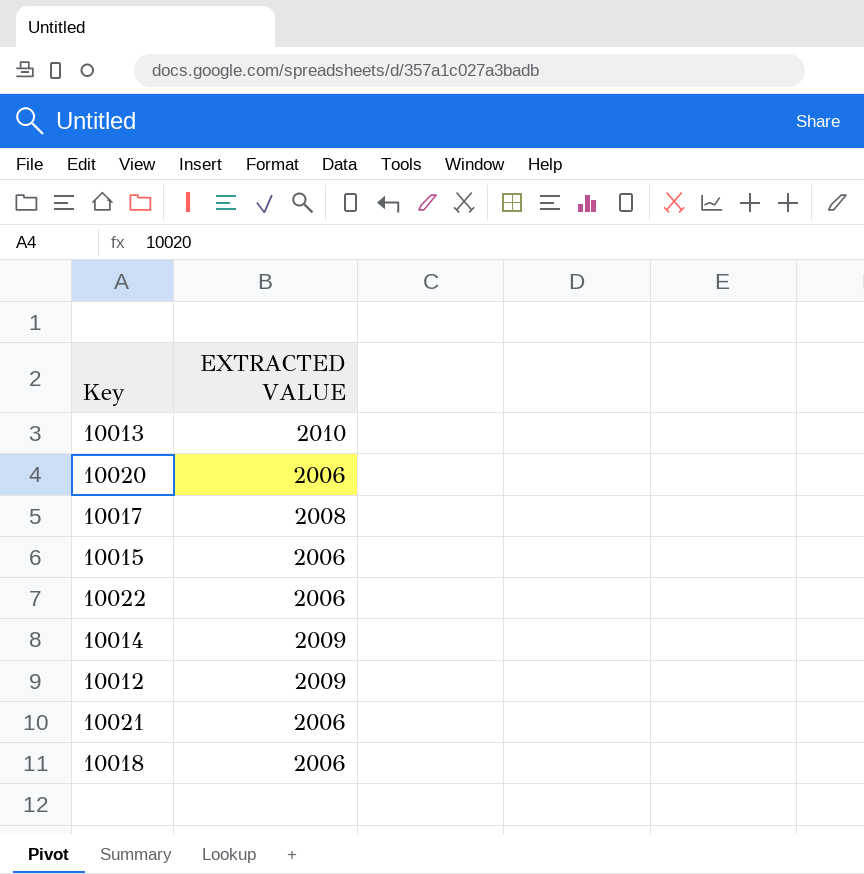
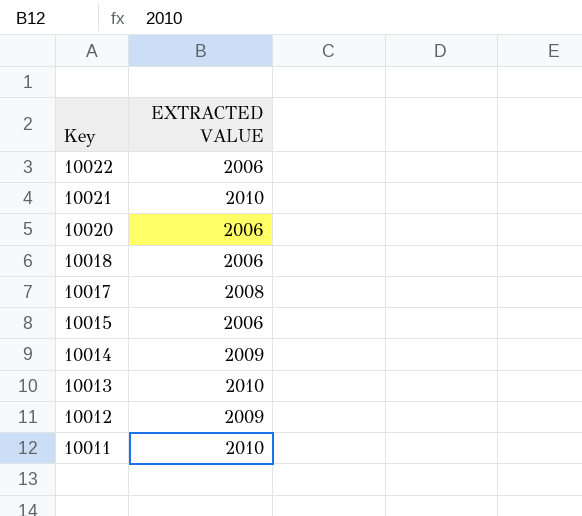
row order: none -> Key descending
10021 | EXTRACTED VALUE: 2006 -> 2010
row 10011: none -> 2010

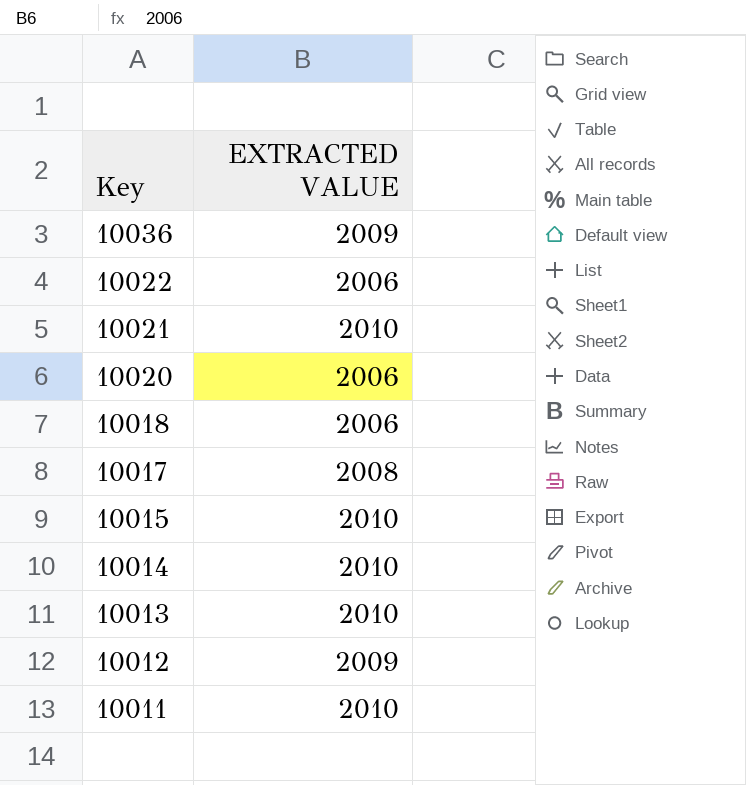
row 10036: none -> 2009
10015 | EXTRACTED VALUE: 2006 -> 2010
10014 | EXTRACTED VALUE: 2009 -> 2010

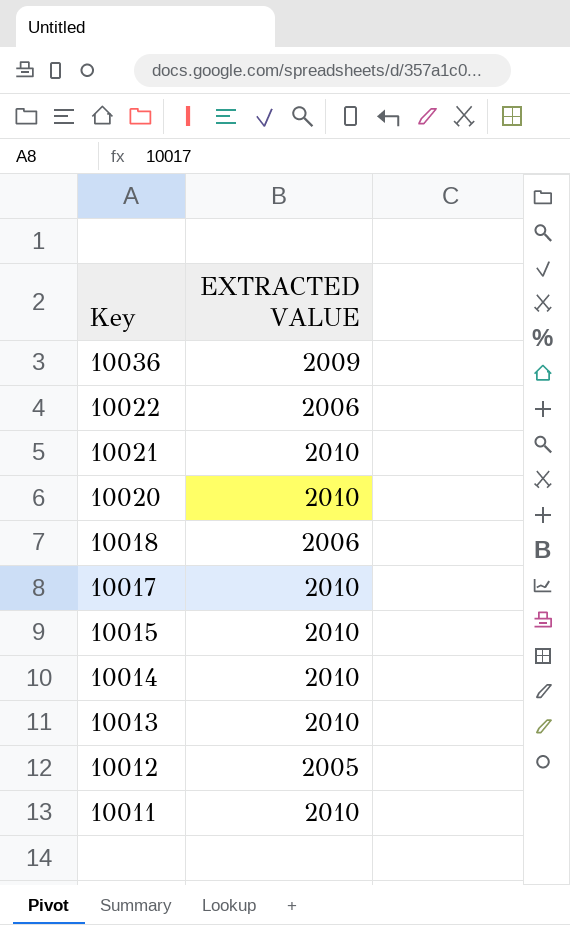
10020 | EXTRACTED VALUE: 2006 -> 2010
10017 | EXTRACTED VALUE: 2008 -> 2010
10012 | EXTRACTED VALUE: 2009 -> 2005

